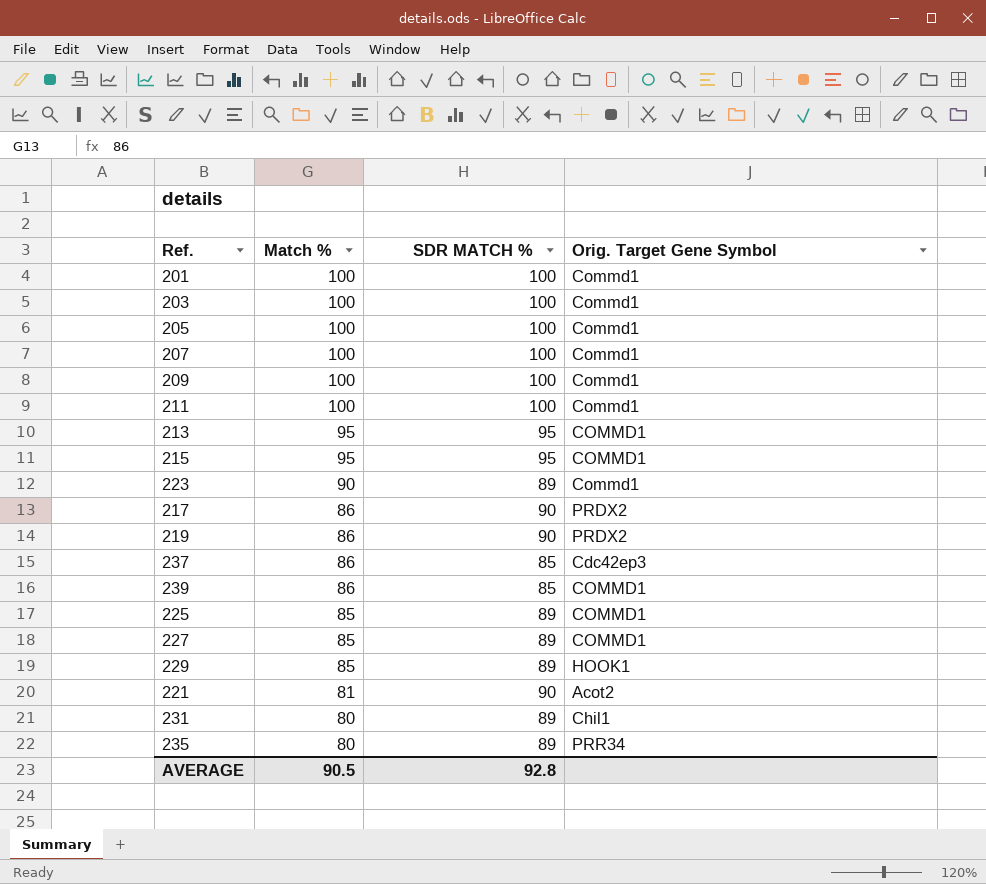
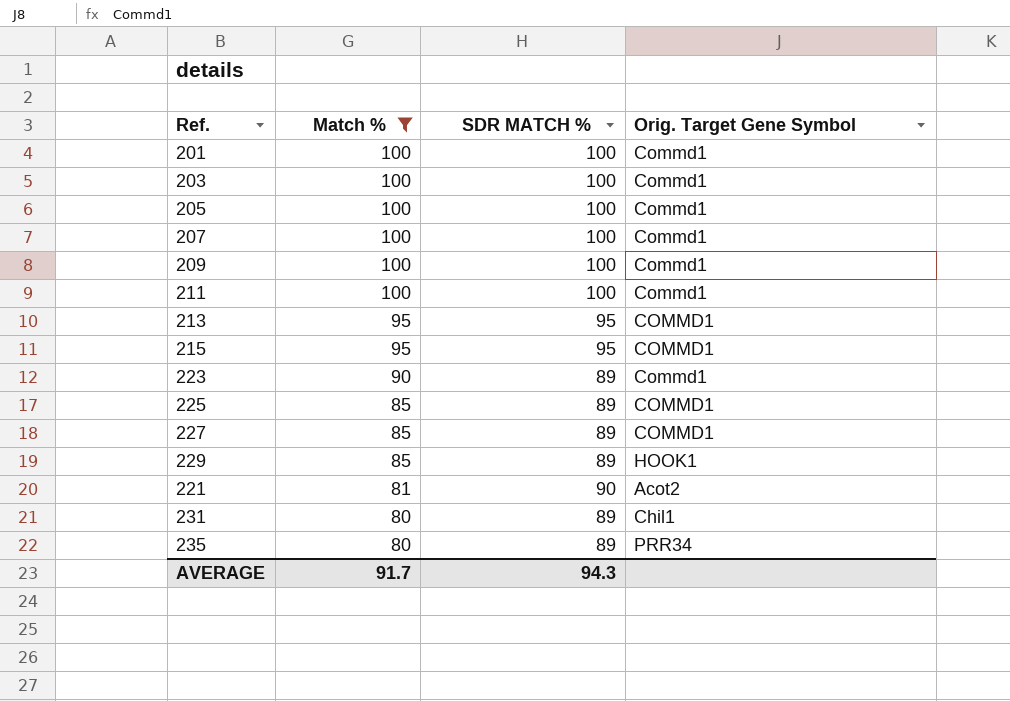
filter: none -> Match % != 86
AVERAGE | Match %: 90.5 -> 91.7
AVERAGE | SDR MATCH %: 92.8 -> 94.3

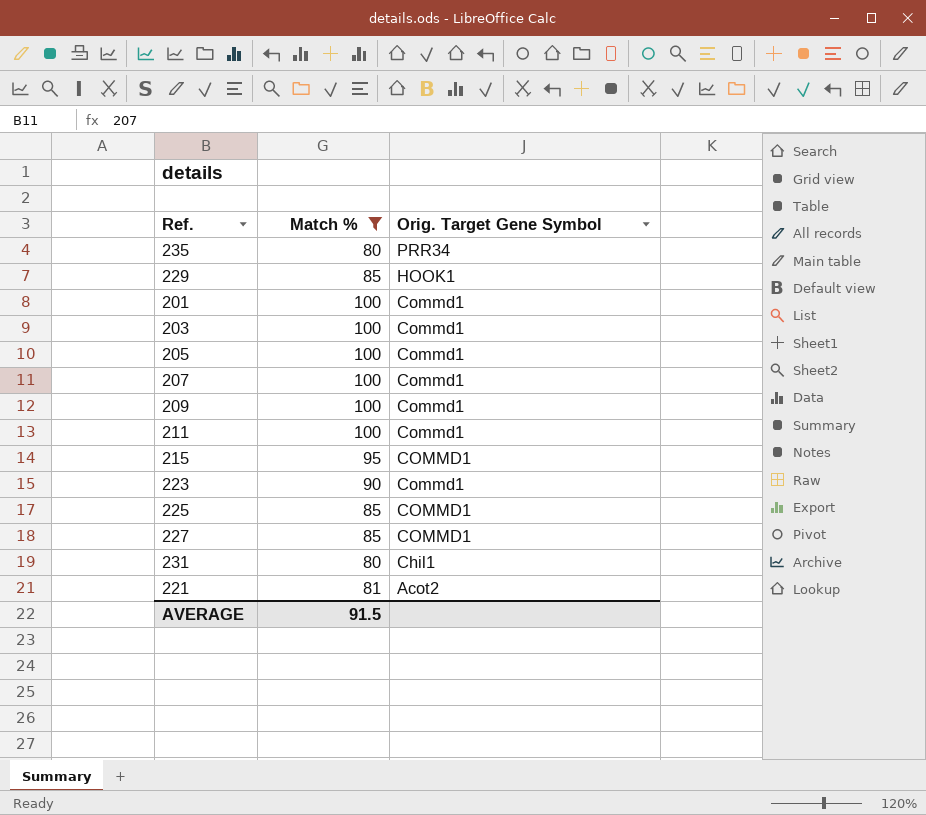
row order: Match % descending -> Orig. Target Gene Symbol descending
column SDR MATCH % | position: 3 -> none
row 213: 95 | 95 | COMMD1 -> none
AVERAGE | Match %: 91.7 -> 91.5

